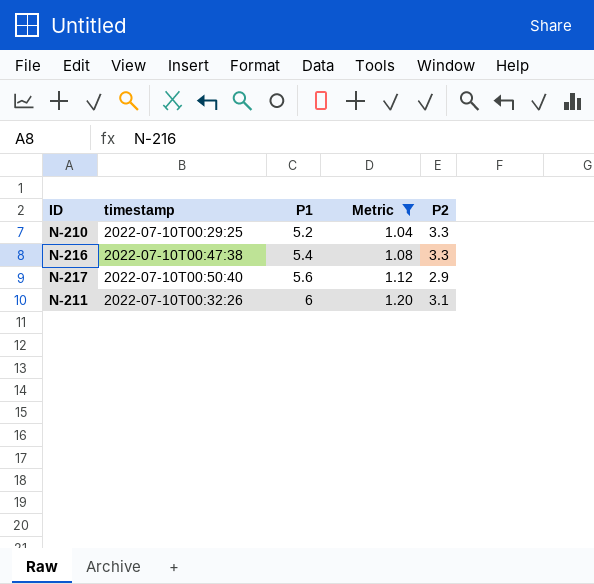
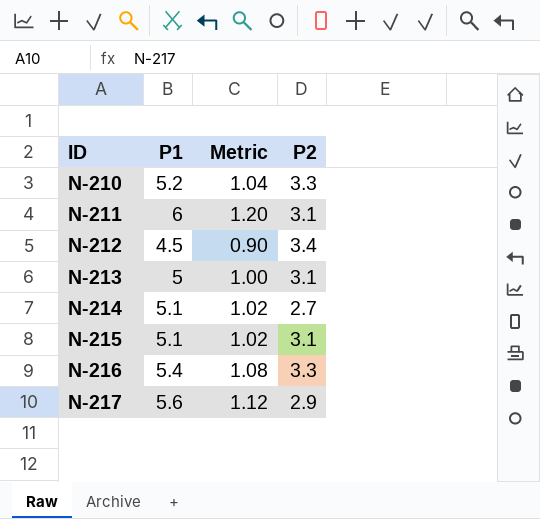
filter: Metric >= 1.04 -> none
row order: P1 ascending -> ID ascending
column timestamp | position: 2 -> none

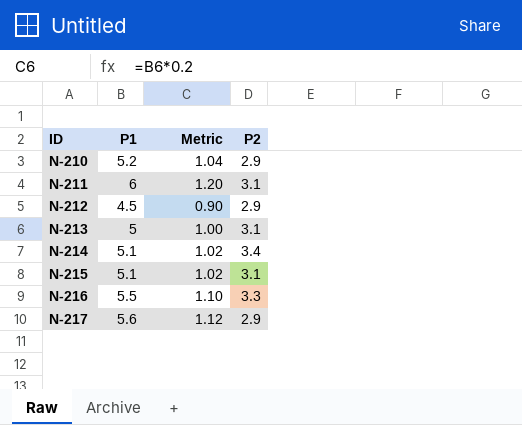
N-210 | P2: 3.3 -> 2.9
N-212 | P2: 3.4 -> 2.9
N-214 | P2: 2.7 -> 3.4
N-216 | P1: 5.4 -> 5.5
N-216 | Metric: 1.08 -> 1.10

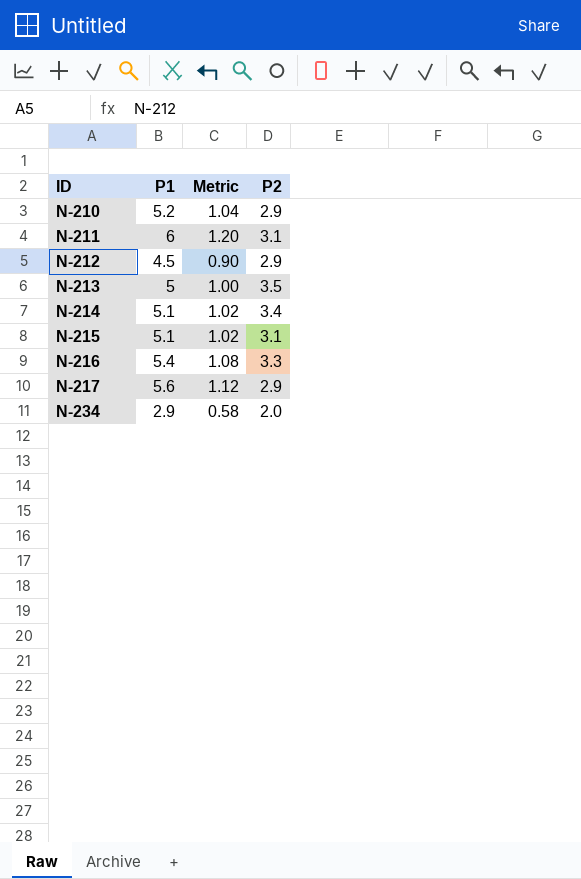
N-213 | P2: 3.1 -> 3.5
N-216 | P1: 5.5 -> 5.4
N-216 | Metric: 1.10 -> 1.08
row N-234: none -> 2.9 | 0.58 | 2.0

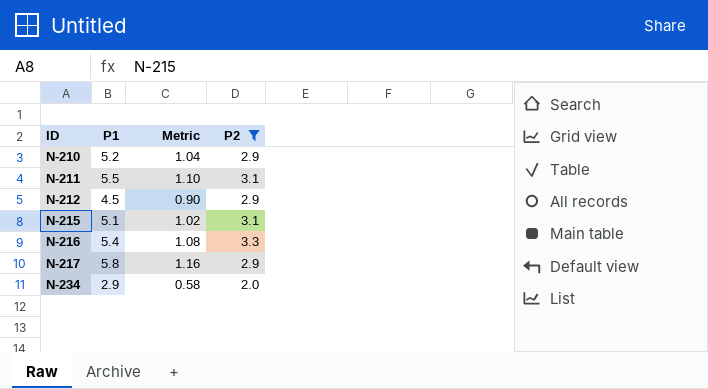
filter: none -> P2 <= 3.3
N-211 | P1: 6 -> 5.5
N-211 | Metric: 1.20 -> 1.10
N-217 | P1: 5.6 -> 5.8
N-217 | Metric: 1.12 -> 1.16

